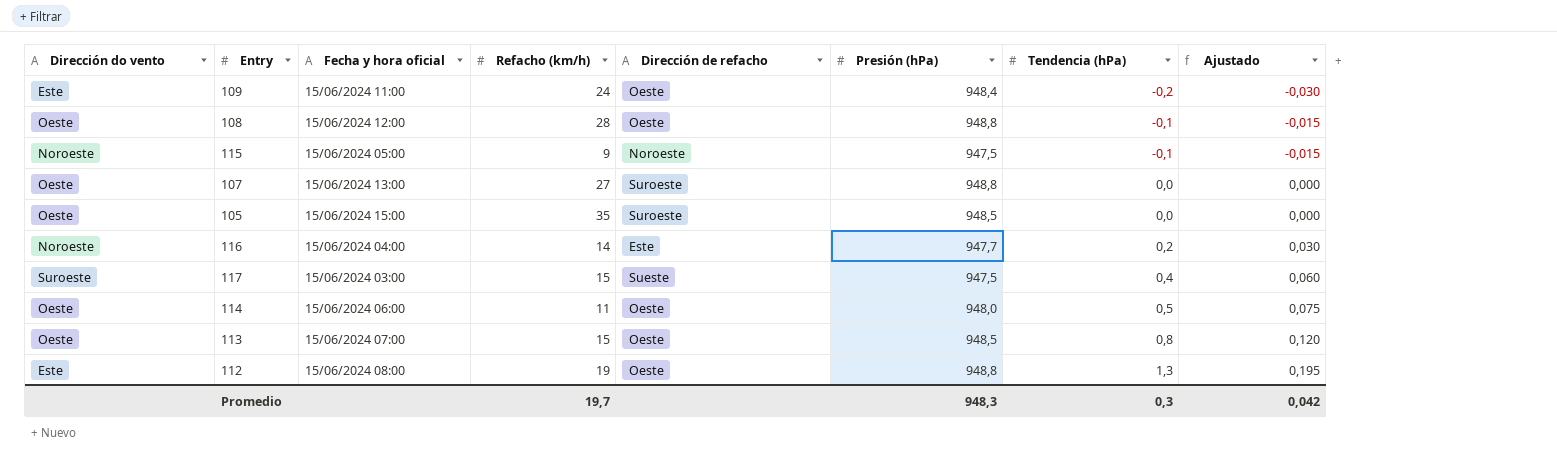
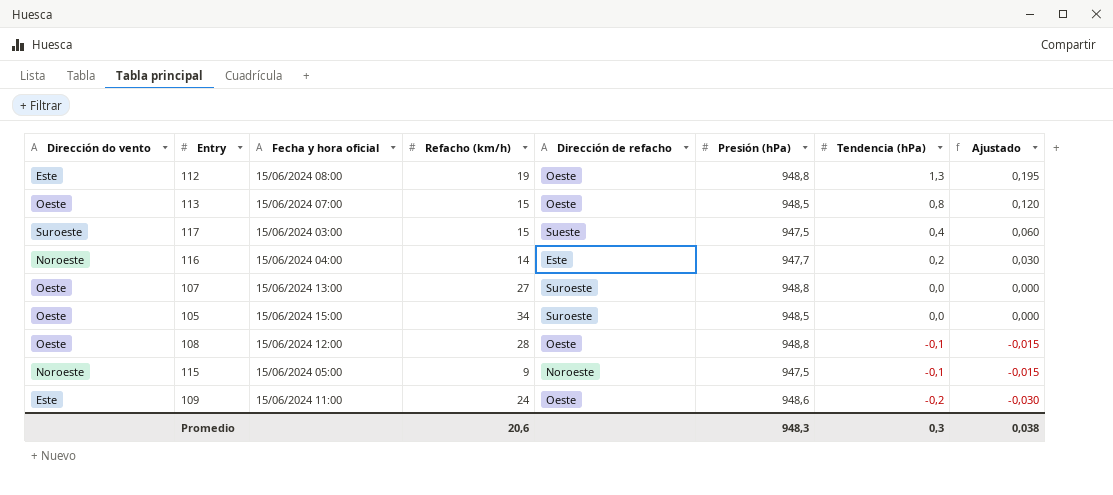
row order: Tendencia (hPa) ascending -> Tendencia (hPa) descending
row 114: Oeste | 15/06/2024 06:00 | 11 | Oeste | 948,0 | 0,5 | 0,075 -> none
105 | Refacho (km/h): 35 -> 34
109 | Presión (hPa): 948,4 -> 948,6
Promedio | Refacho (km/h): 19,7 -> 20,6
Promedio | Ajustado: 0,042 -> 0,038

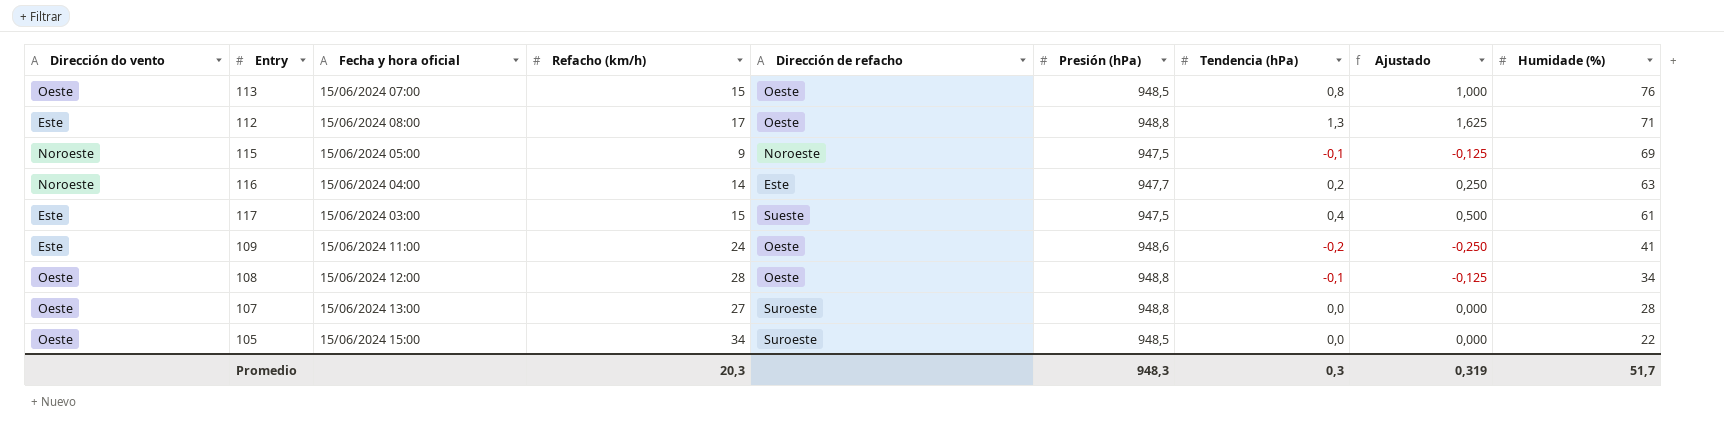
row order: Tendencia (hPa) descending -> Humidade (%) descending
column Ajustado | formula: [Tendencia (hPa)] * 0,15 -> [Tendencia (hPa)] * 1,25
column Humidade (%) | position: none -> 9
112 | Refacho (km/h): 19 -> 17
117 | Dirección do vento: Suroeste -> Este
Promedio | Refacho (km/h): 20,6 -> 20,3
Promedio | Ajustado: 0,038 -> 0,319

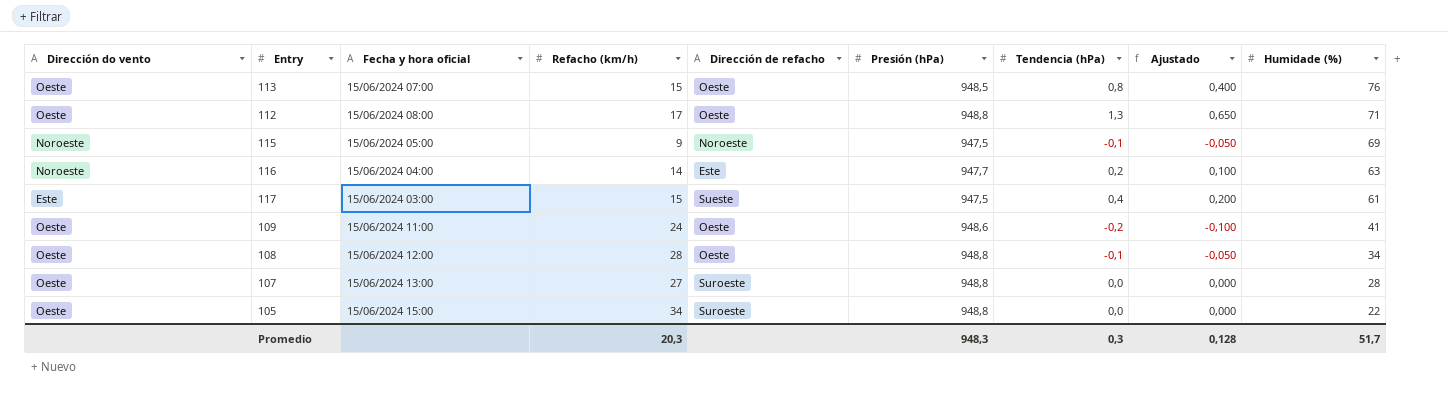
column Ajustado | formula: [Tendencia (hPa)] * 1,25 -> [Tendencia (hPa)] * 0,5
112 | Dirección do vento: Este -> Oeste
109 | Dirección do vento: Este -> Oeste
105 | Presión (hPa): 948,5 -> 948,8
Promedio | Ajustado: 0,319 -> 0,128

